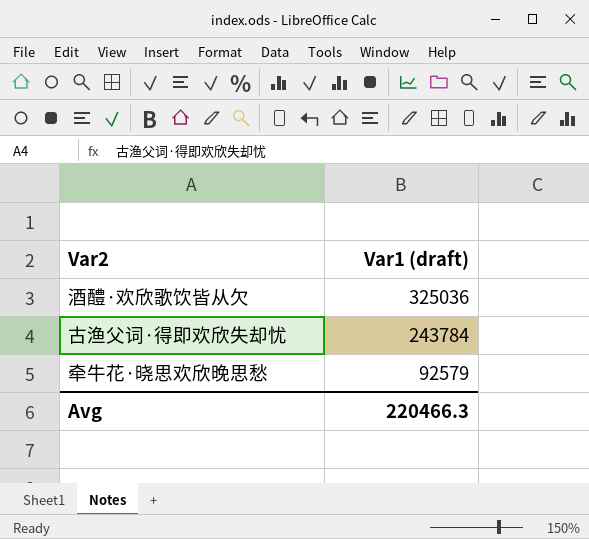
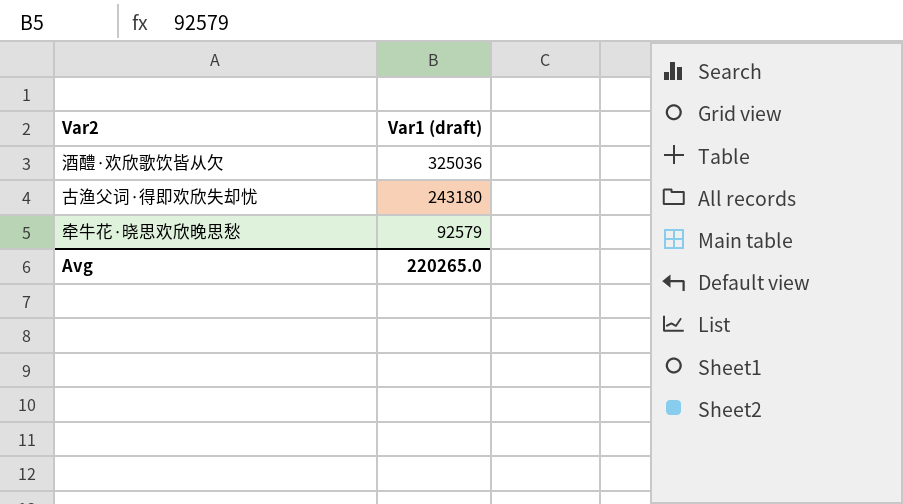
古渔父词·得即欢欣失却忧 | Var1 (draft): 243784 -> 243180
Avg | Var1 (draft): 220466.3 -> 220265.0

